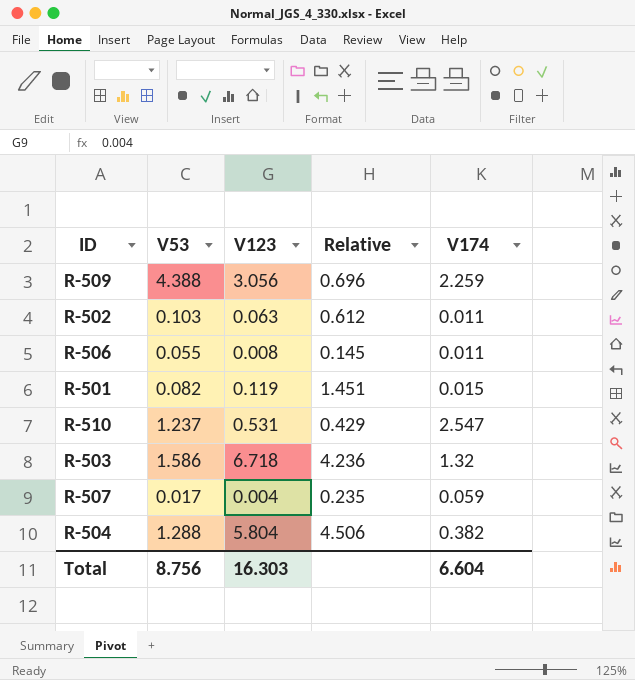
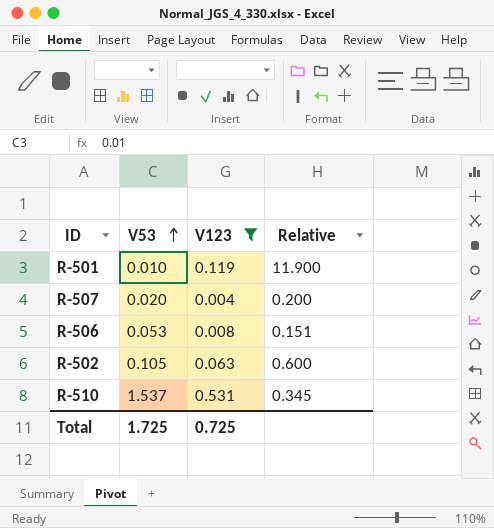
filter: none -> V123 <= 0.531
row order: none -> V53 ascending
column V174 | position: 5 -> none
R-501 | V53: 0.082 -> 0.010
R-501 | Relative: 1.451 -> 11.900
R-507 | V53: 0.017 -> 0.020
R-507 | Relative: 0.235 -> 0.200
R-506 | V53: 0.055 -> 0.053
R-506 | Relative: 0.145 -> 0.151
R-502 | V53: 0.103 -> 0.105
R-502 | Relative: 0.612 -> 0.600
R-510 | V53: 1.237 -> 1.537
R-510 | Relative: 0.429 -> 0.345
Total | V53: 8.756 -> 1.725
Total | V123: 16.303 -> 0.725

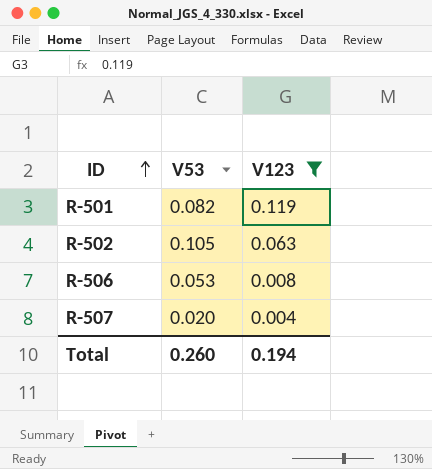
row order: V53 ascending -> ID ascending
column Relative | formula: [V123] / [V53] -> none
row R-510: 1.537 | 0.531 | 0.345 -> none
R-501 | V53: 0.010 -> 0.082
Total | V53: 1.725 -> 0.260
Total | V123: 0.725 -> 0.194

